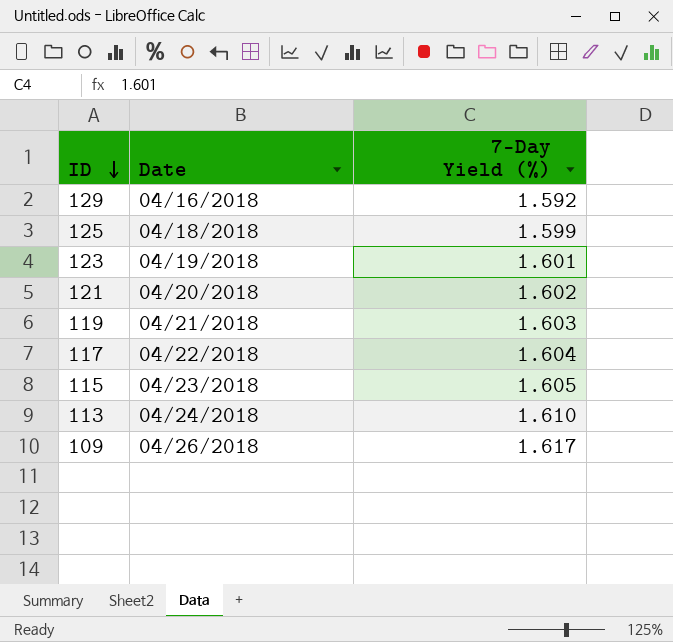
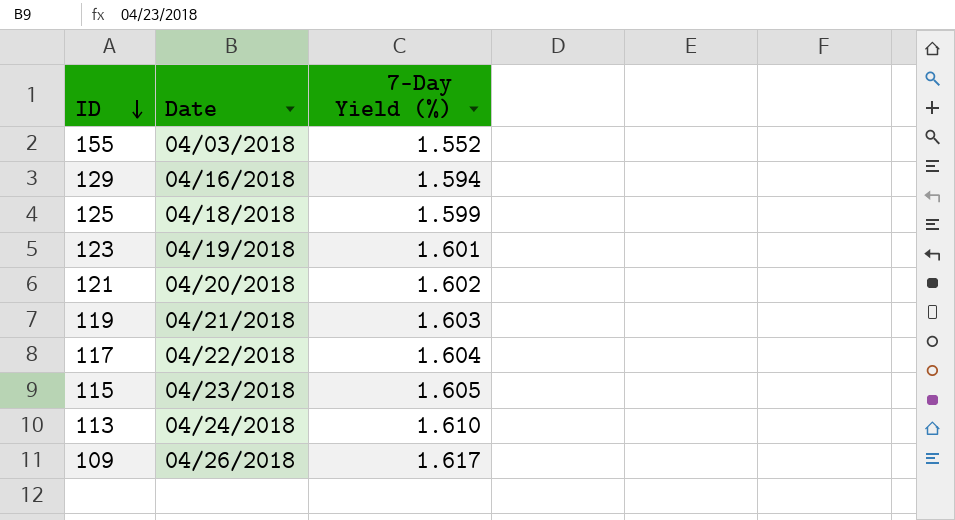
row 155: none -> 04/03/2018 | 1.552
129 | 7-Day Yield (%): 1.592 -> 1.594

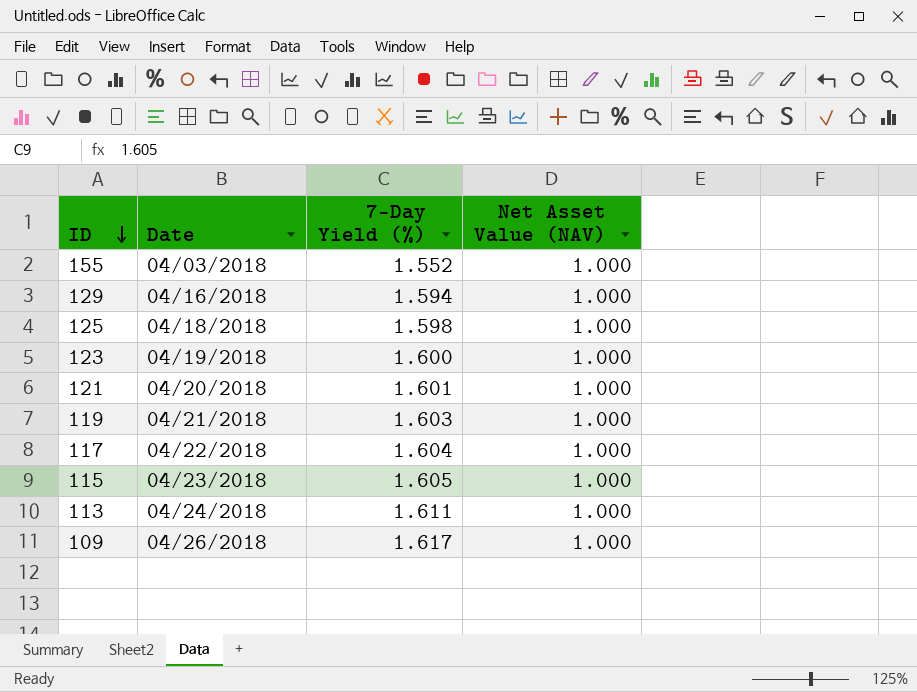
column Net Asset Value (NAV) | position: none -> 4
125 | 7-Day Yield (%): 1.599 -> 1.598
123 | 7-Day Yield (%): 1.601 -> 1.600
121 | 7-Day Yield (%): 1.602 -> 1.601
113 | 7-Day Yield (%): 1.610 -> 1.611

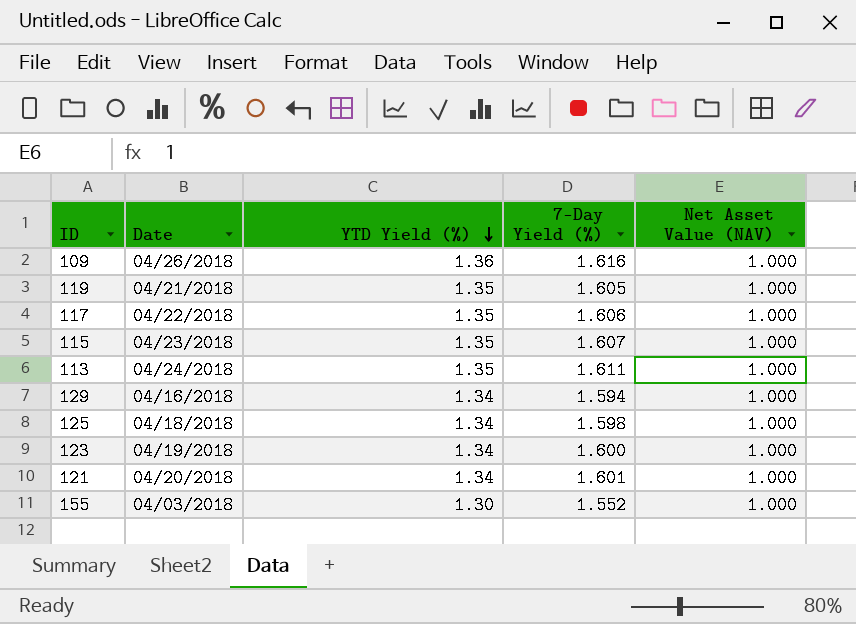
row order: ID descending -> YTD Yield (%) descending
column YTD Yield (%) | position: none -> 3
109 | 7-Day Yield (%): 1.617 -> 1.616
119 | 7-Day Yield (%): 1.603 -> 1.605
117 | 7-Day Yield (%): 1.604 -> 1.606
115 | 7-Day Yield (%): 1.605 -> 1.607

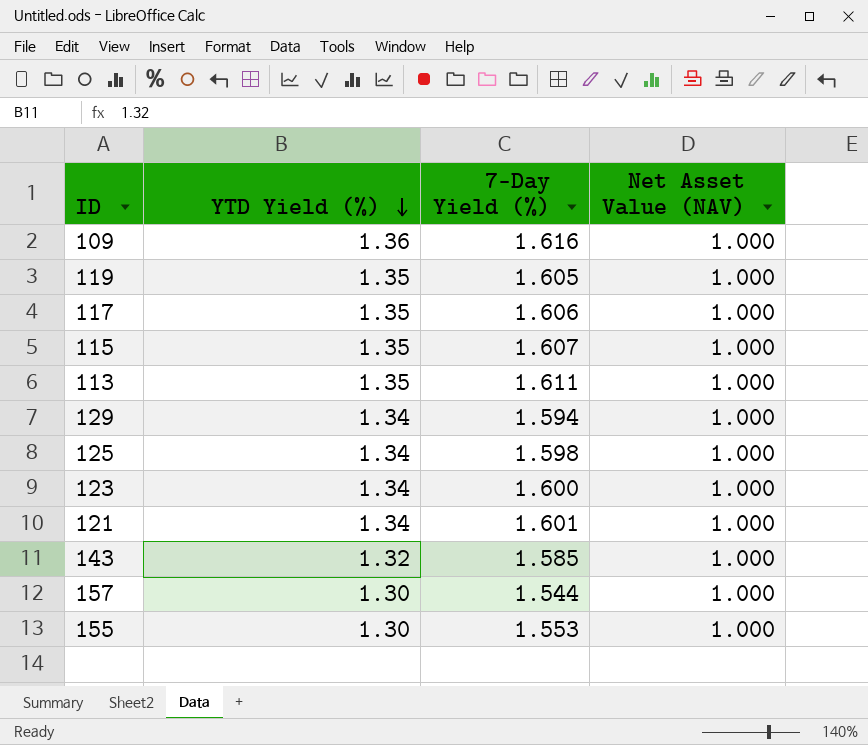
column Date | position: 2 -> none
row 143: none -> 1.32 | 1.585 | 1.000
row 157: none -> 1.30 | 1.544 | 1.000
155 | 7-Day Yield (%): 1.552 -> 1.553

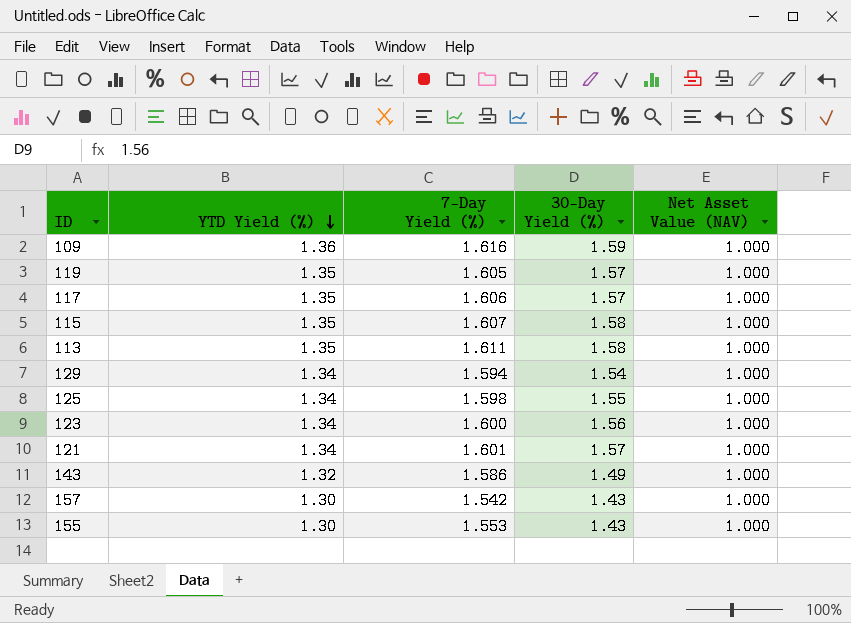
column 30-Day Yield (%) | position: none -> 4
143 | 7-Day Yield (%): 1.585 -> 1.586
157 | 7-Day Yield (%): 1.544 -> 1.542

